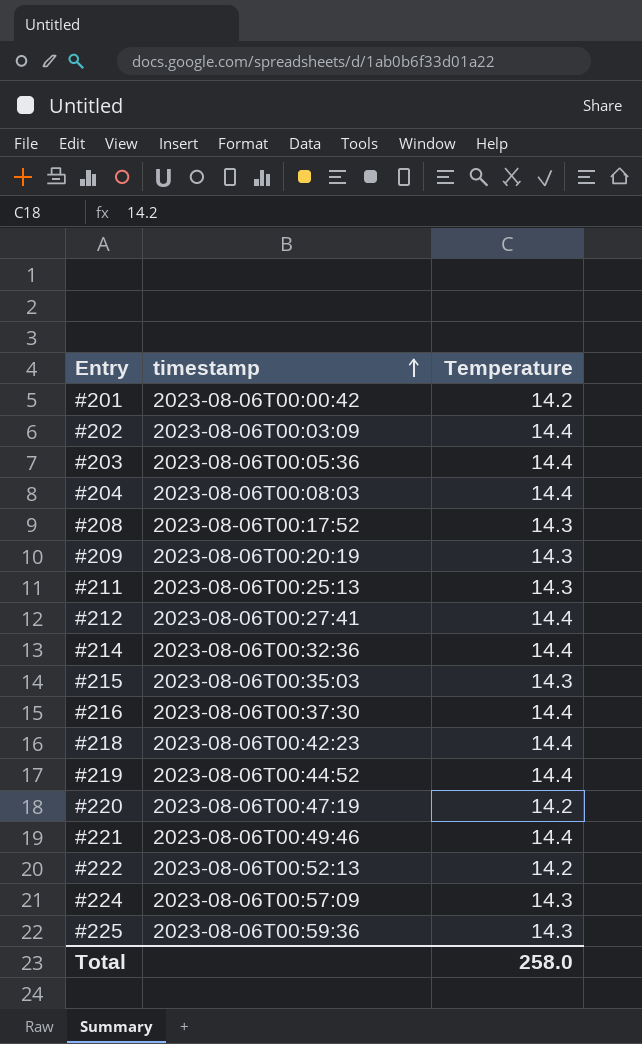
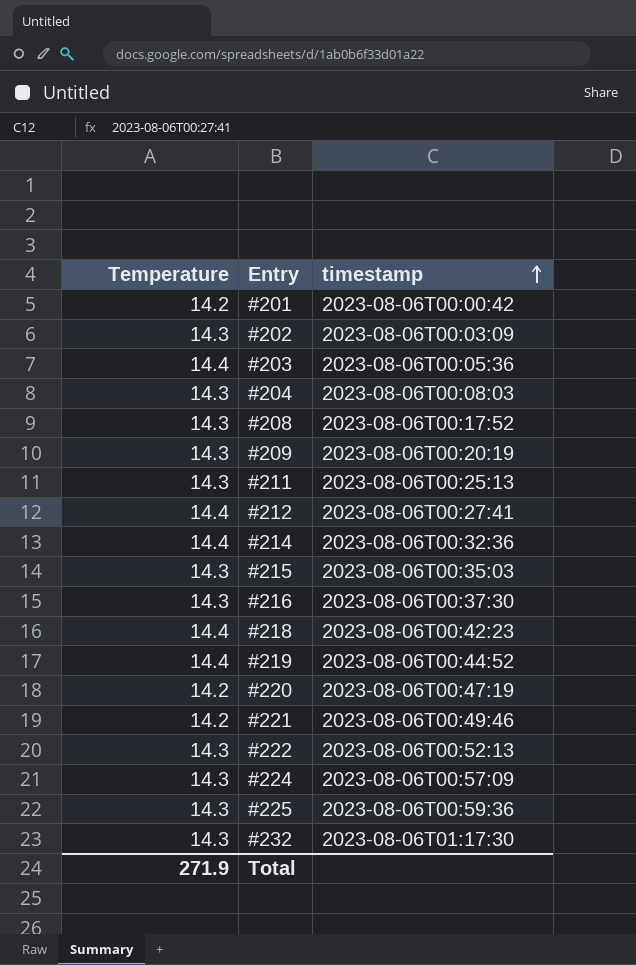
column Temperature | position: 3 -> 1
#202 | Temperature: 14.4 -> 14.3
#204 | Temperature: 14.4 -> 14.3
#216 | Temperature: 14.4 -> 14.3
#221 | Temperature: 14.4 -> 14.2
#222 | Temperature: 14.2 -> 14.3
row #232: none -> 14.3 | 2023-08-06T01:17:30
Total | Temperature: 258.0 -> 271.9

